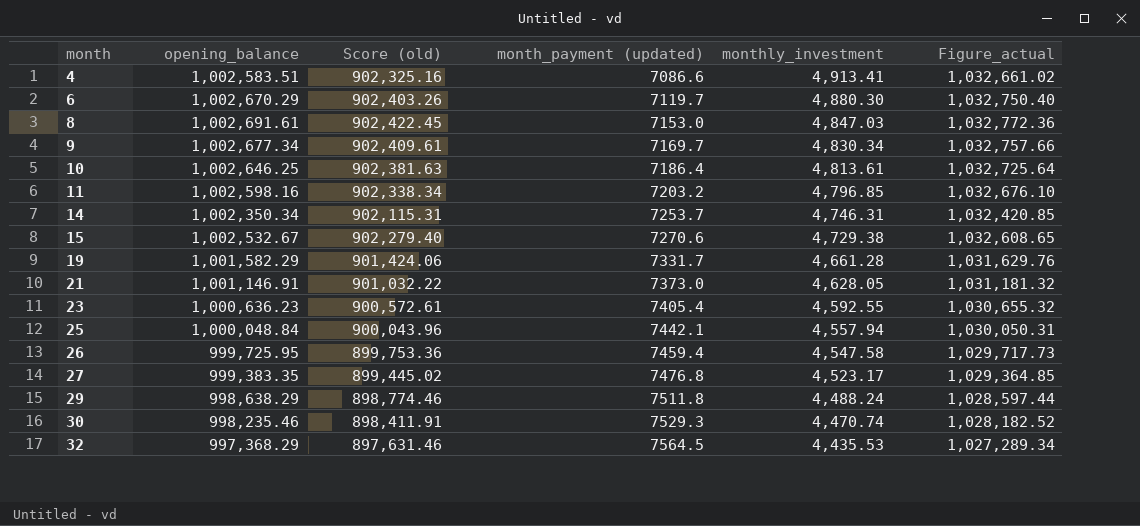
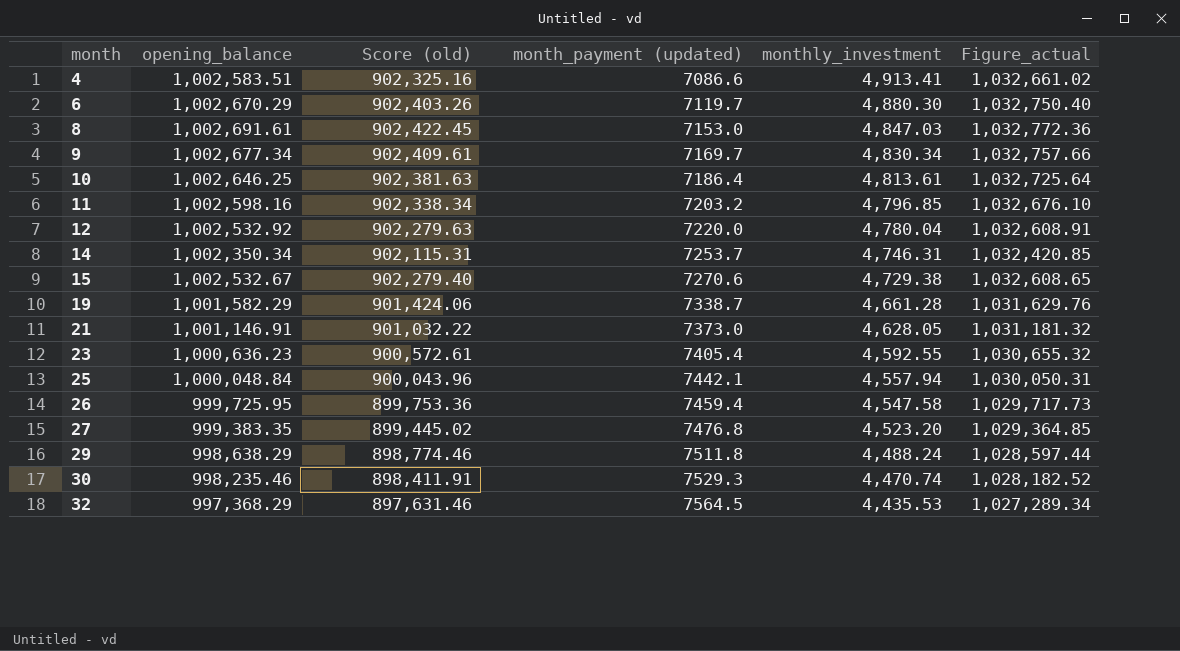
row 12: none -> 1,002,532.92 | 902,279.63 | 7220.0 | 4,780.04 | 1,032,608.91
19 | month_payment (updated): 7331.7 -> 7338.7
27 | monthly_investment: 4,523.17 -> 4,523.20

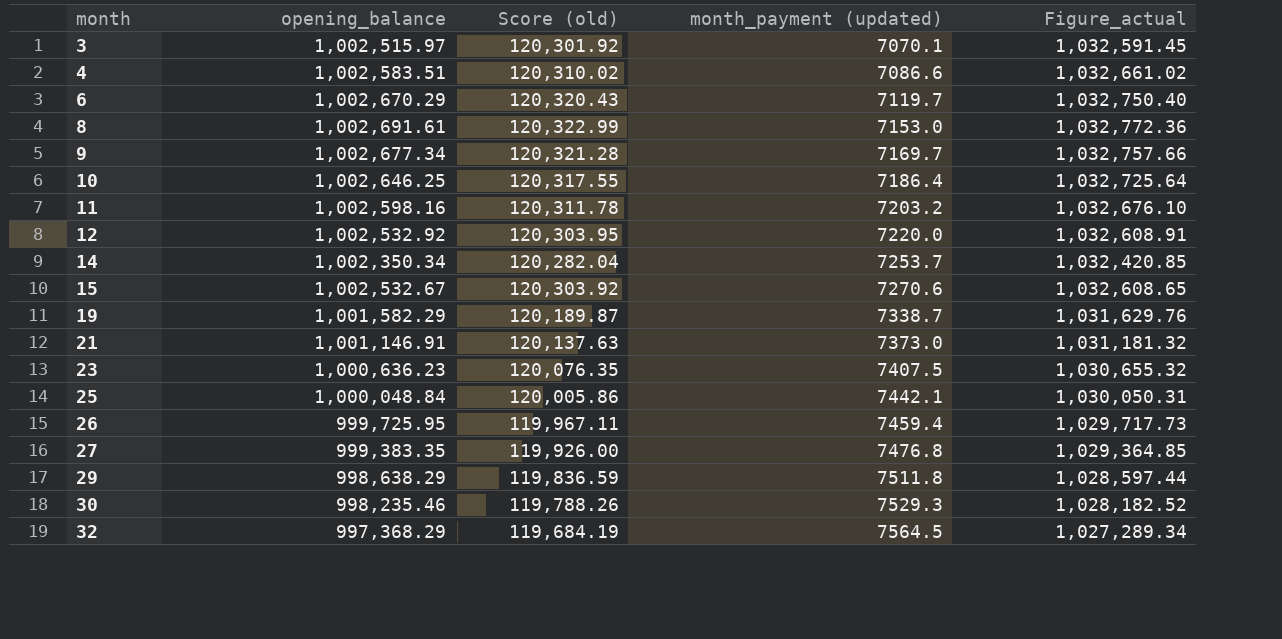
column monthly_investment | position: 5 -> none
column Score (old) | formula: [opening_balance] * 0.9 -> [opening_balance] * 0.12
row 3: none -> 1,002,515.97 | 120,301.92 | 7070.1 | 1,032,591.45
23 | month_payment (updated): 7405.4 -> 7407.5

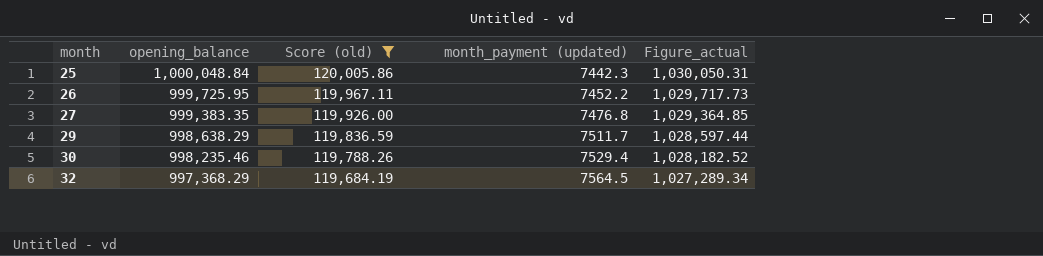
filter: none -> Score (old) <= 120,005.86
25 | month_payment (updated): 7442.1 -> 7442.3
26 | month_payment (updated): 7459.4 -> 7452.2
29 | month_payment (updated): 7511.8 -> 7511.7
30 | month_payment (updated): 7529.3 -> 7529.4

